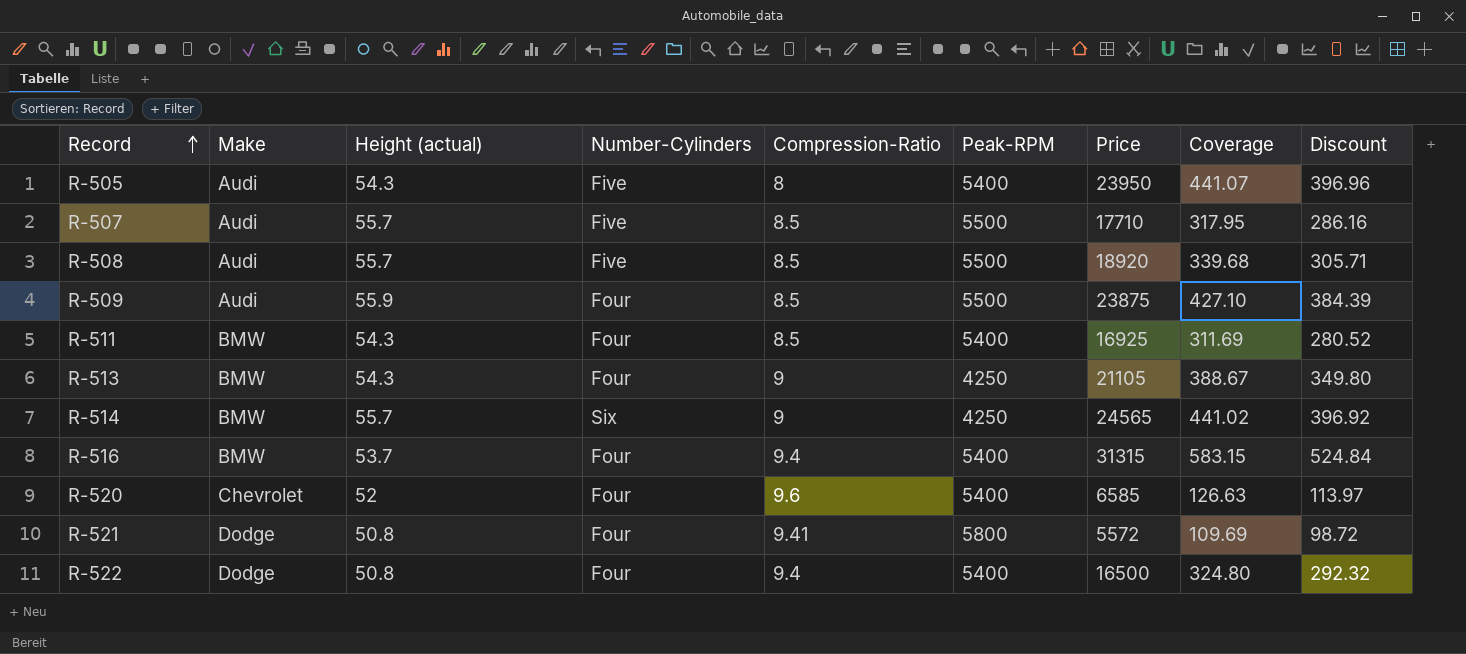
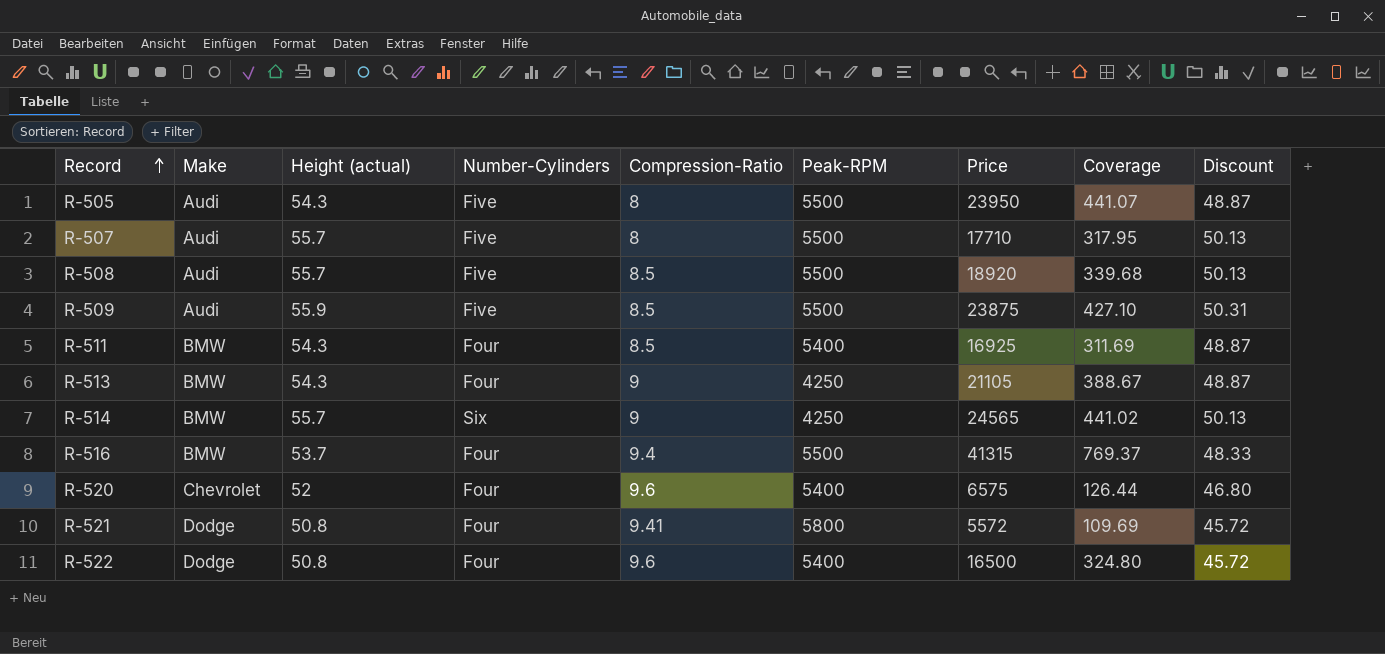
column Discount | formula: [Coverage] * 0.9 -> [Height (actual)] * 0.9
R-505 | Peak-RPM: 5400 -> 5500
R-507 | Compression-Ratio: 8.5 -> 8
R-509 | Number-Cylinders: Four -> Five
R-516 | Peak-RPM: 5400 -> 5500
R-516 | Price: 31315 -> 41315
R-516 | Coverage: 583.15 -> 769.37
R-520 | Price: 6585 -> 6575
R-520 | Coverage: 126.63 -> 126.44
R-522 | Compression-Ratio: 9.4 -> 9.6

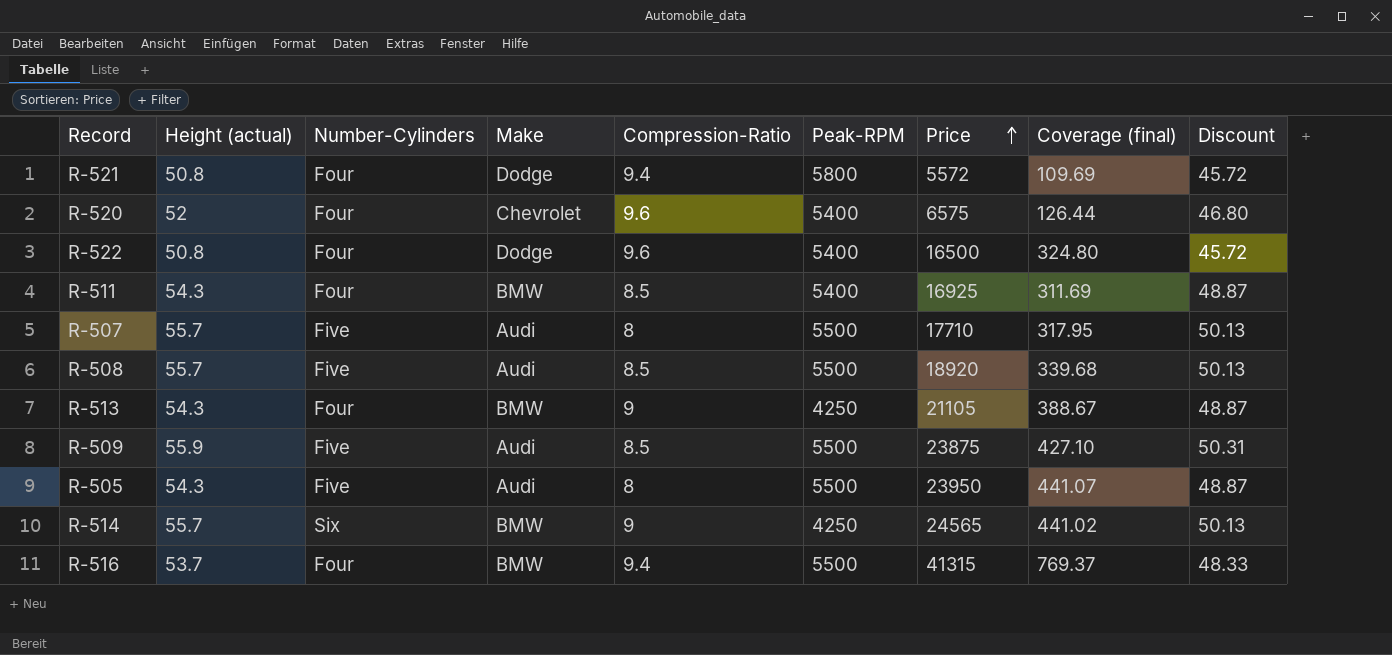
row order: Record ascending -> Price ascending
column Make | position: 2 -> 4
column name: Coverage -> Coverage (final)
R-521 | Compression-Ratio: 9.41 -> 9.4

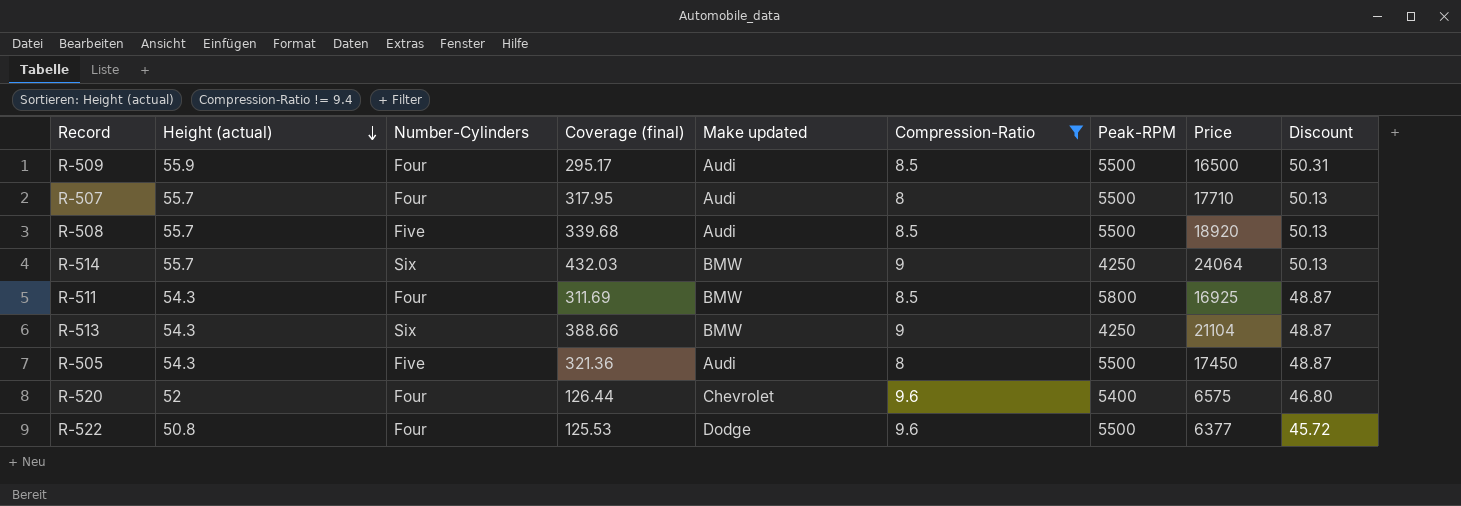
filter: none -> Compression-Ratio != 9.4
row order: Price ascending -> Height (actual) descending
column Coverage (final) | position: 8 -> 4
column name: Make -> Make updated
R-509 | Number-Cylinders: Five -> Four
R-509 | Coverage (final): 427.10 -> 295.17
R-509 | Price: 23875 -> 16500
R-507 | Number-Cylinders: Five -> Four
R-514 | Coverage (final): 441.02 -> 432.03
R-514 | Price: 24565 -> 24064
R-511 | Peak-RPM: 5400 -> 5800
R-513 | Number-Cylinders: Four -> Six
R-513 | Coverage (final): 388.67 -> 388.66
R-513 | Price: 21105 -> 21104
R-505 | Coverage (final): 441.07 -> 321.36
R-505 | Price: 23950 -> 17450
R-522 | Coverage (final): 324.80 -> 125.53
R-522 | Peak-RPM: 5400 -> 5500
R-522 | Price: 16500 -> 6377

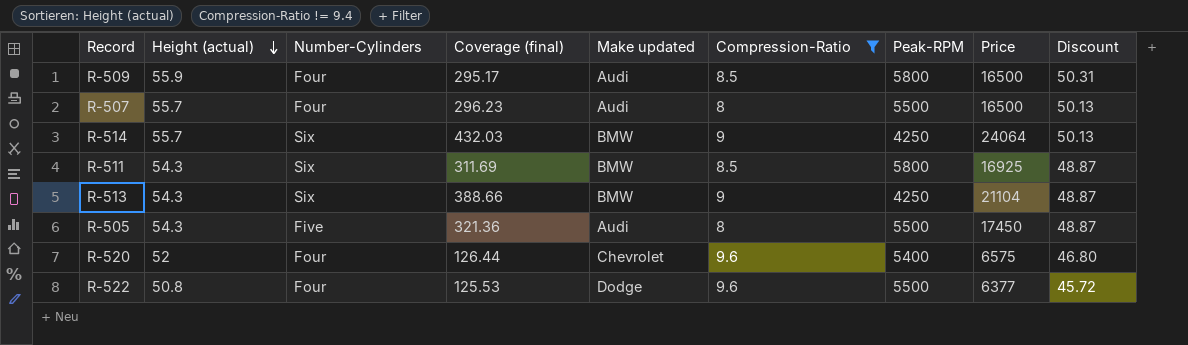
row R-508: 55.7 | Five | 339.68 | Audi | 8.5 | 5500 | 18920 | 50.13 -> none
R-509 | Peak-RPM: 5500 -> 5800
R-507 | Coverage (final): 317.95 -> 296.23
R-507 | Price: 17710 -> 16500
R-511 | Number-Cylinders: Four -> Six

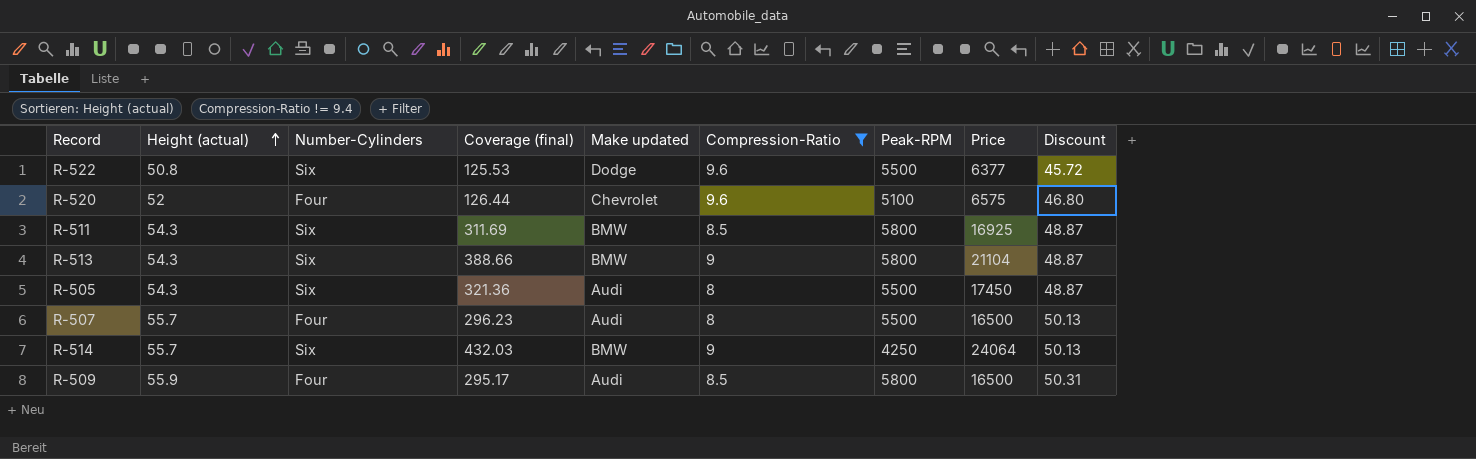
row order: Height (actual) descending -> Height (actual) ascending
R-522 | Number-Cylinders: Four -> Six
R-520 | Peak-RPM: 5400 -> 5100
R-513 | Peak-RPM: 4250 -> 5800
R-505 | Number-Cylinders: Five -> Six

